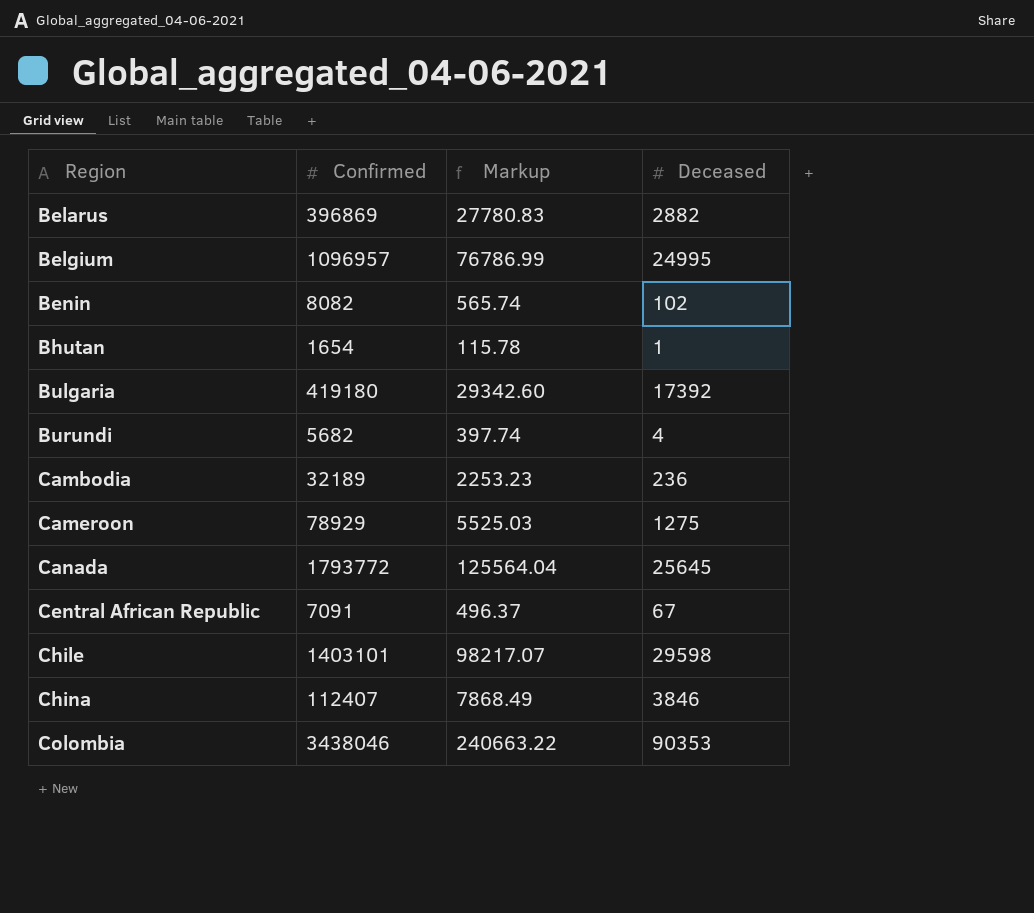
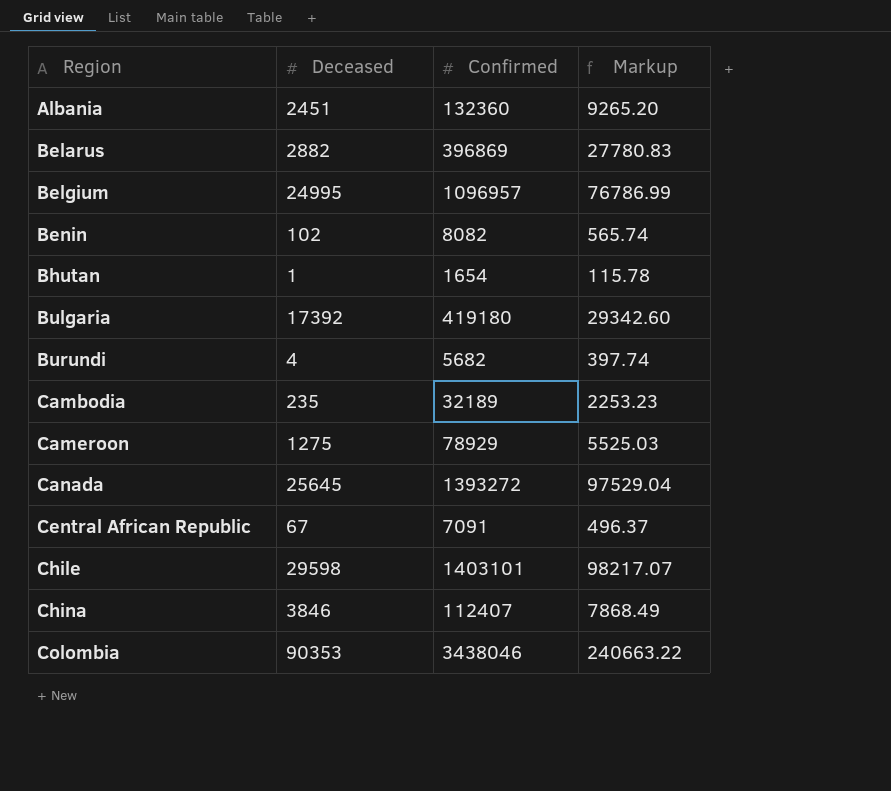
column Deceased | position: 4 -> 2
row Albania: none -> 2451 | 132360 | 9265.20
Cambodia | Deceased: 236 -> 235
Canada | Confirmed: 1793772 -> 1393272
Canada | Markup: 125564.04 -> 97529.04

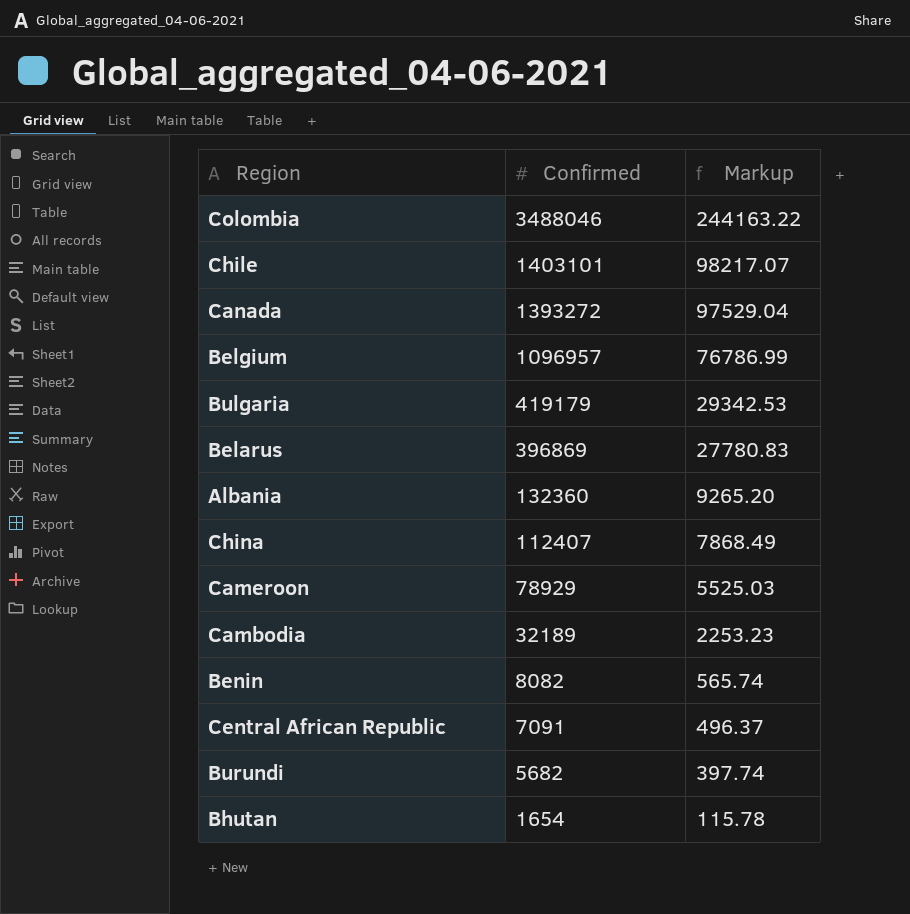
row order: Region ascending -> Confirmed descending
column Deceased | position: 2 -> none
Colombia | Confirmed: 3438046 -> 3488046
Colombia | Markup: 240663.22 -> 244163.22
Bulgaria | Confirmed: 419180 -> 419179
Bulgaria | Markup: 29342.60 -> 29342.53

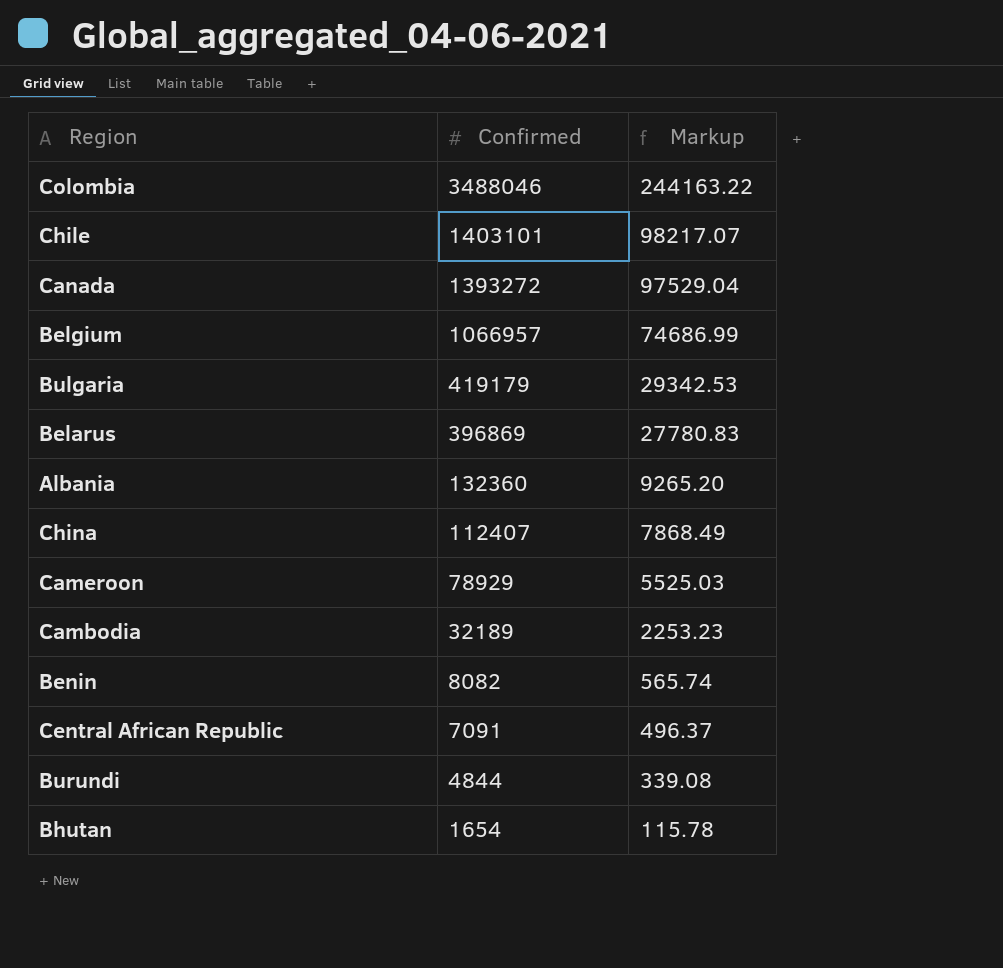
Belgium | Confirmed: 1096957 -> 1066957
Belgium | Markup: 76786.99 -> 74686.99
Burundi | Confirmed: 5682 -> 4844
Burundi | Markup: 397.74 -> 339.08

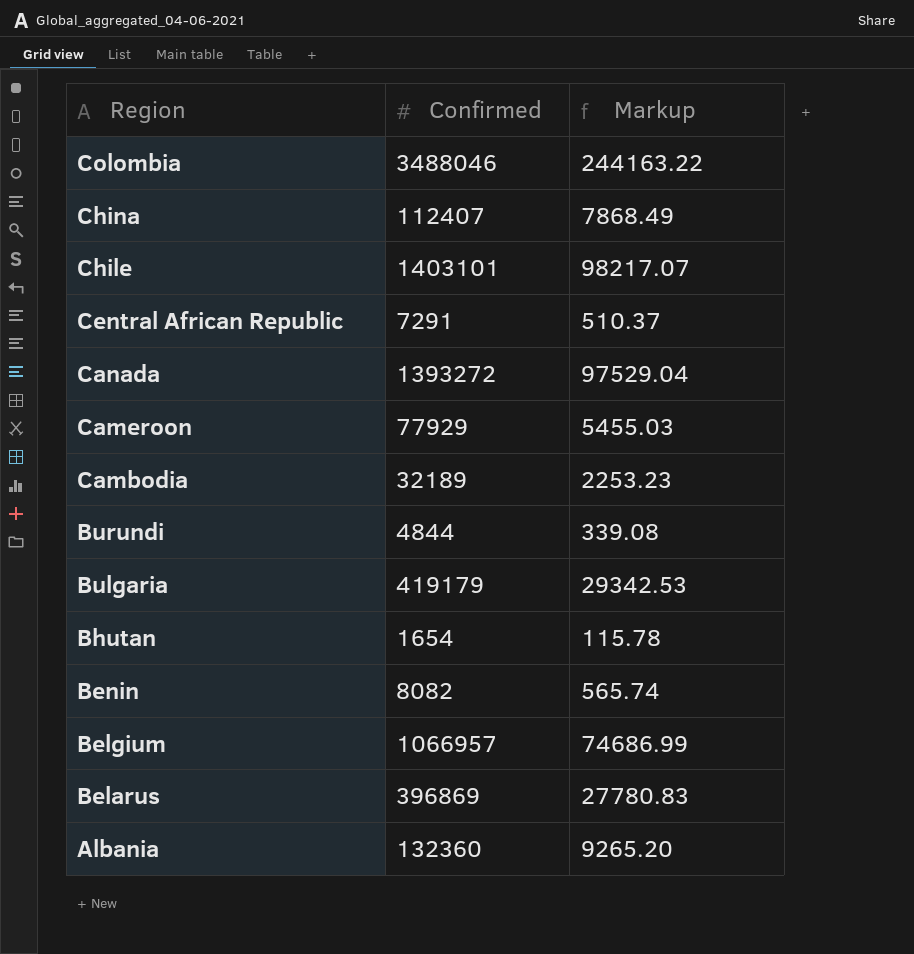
row order: Confirmed descending -> Region descending
Central African Republic | Confirmed: 7091 -> 7291
Central African Republic | Markup: 496.37 -> 510.37
Cameroon | Confirmed: 78929 -> 77929
Cameroon | Markup: 5525.03 -> 5455.03

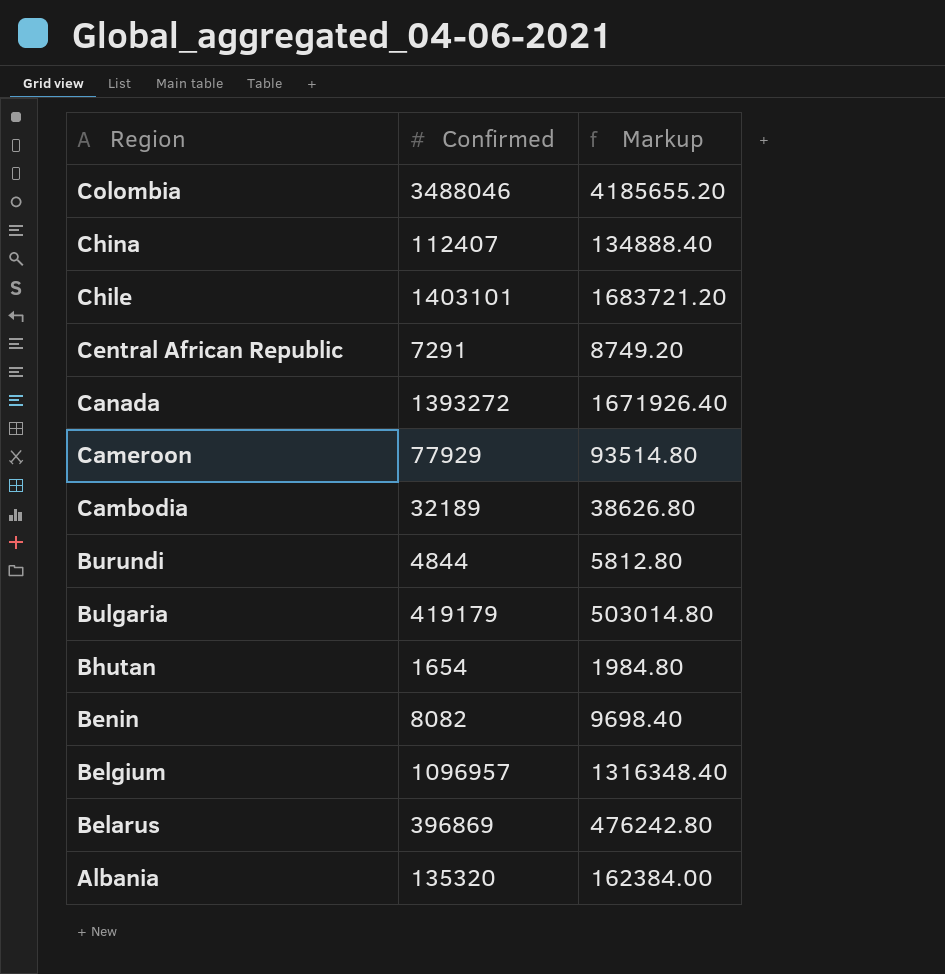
column Markup | formula: [Confirmed] * 0.07 -> [Confirmed] * 1.2
Belgium | Confirmed: 1066957 -> 1096957
Albania | Confirmed: 132360 -> 135320

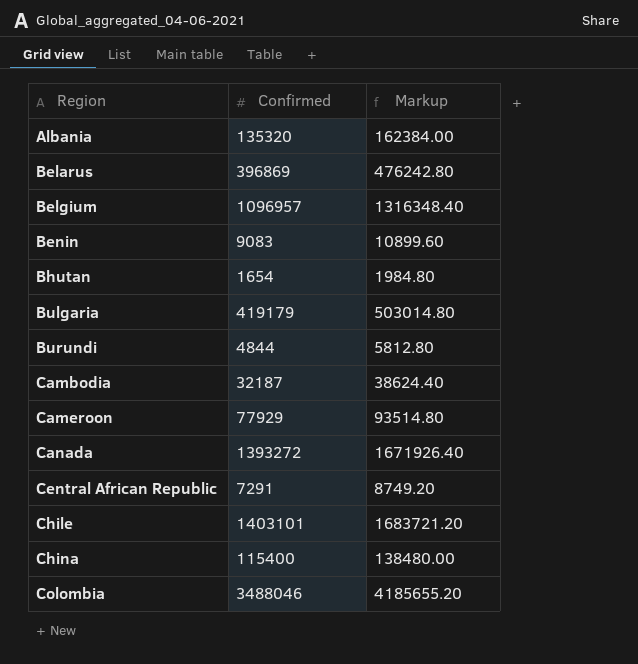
row order: Region descending -> Region ascending
Benin | Confirmed: 8082 -> 9083
Benin | Markup: 9698.40 -> 10899.60
Cambodia | Confirmed: 32189 -> 32187
Cambodia | Markup: 38626.80 -> 38624.40
China | Confirmed: 112407 -> 115400
China | Markup: 134888.40 -> 138480.00

